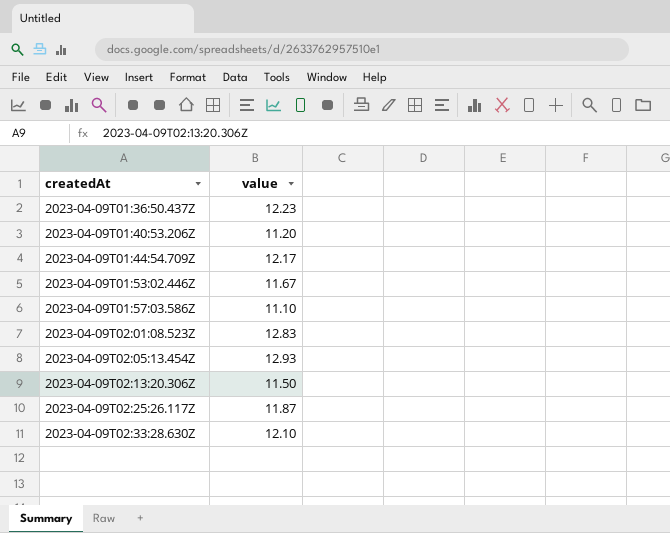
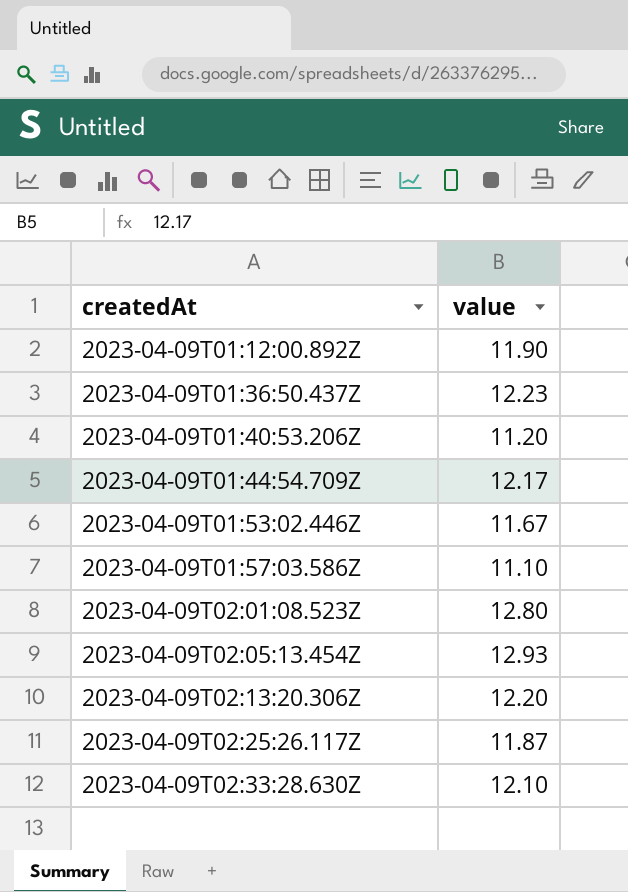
row 2023-04-09T01:12:00.892Z: none -> 11.90
2023-04-09T02:01:08.523Z | value: 12.83 -> 12.80
2023-04-09T02:13:20.306Z | value: 11.50 -> 12.20

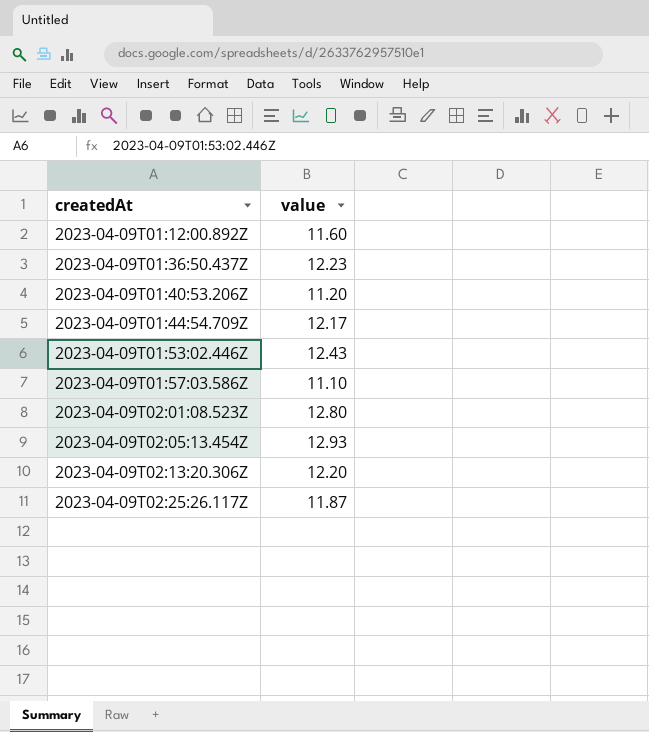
row 2023-04-09T02:33:28.630Z: 12.10 -> none
2023-04-09T01:12:00.892Z | value: 11.90 -> 11.60
2023-04-09T01:53:02.446Z | value: 11.67 -> 12.43

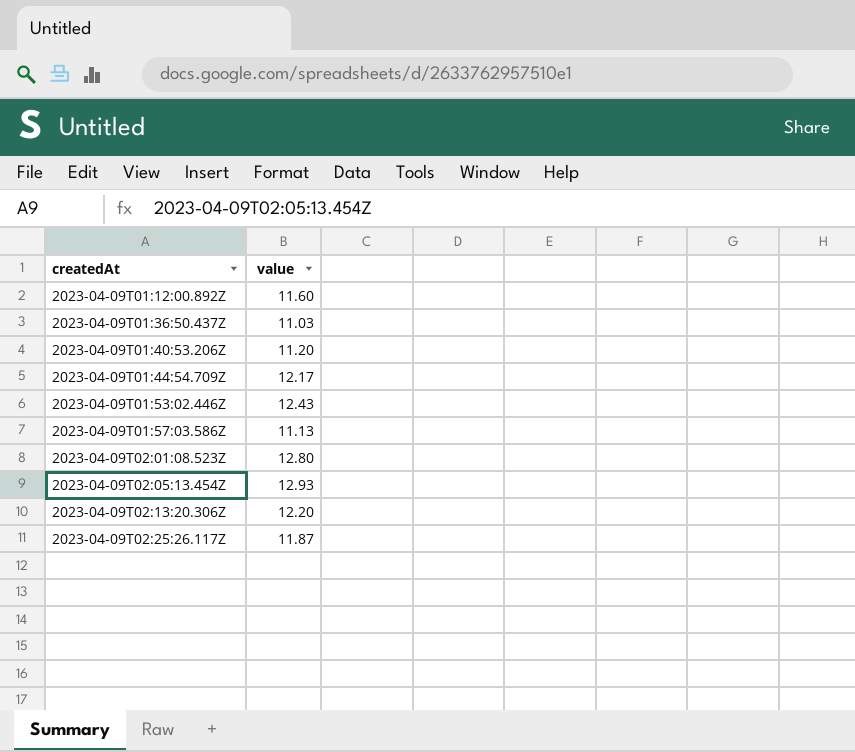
2023-04-09T01:36:50.437Z | value: 12.23 -> 11.03
2023-04-09T01:57:03.586Z | value: 11.10 -> 11.13

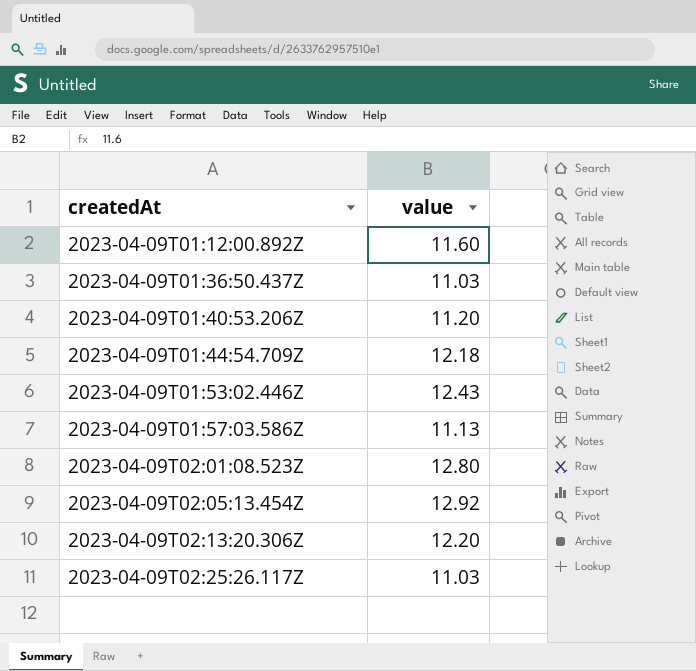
2023-04-09T01:44:54.709Z | value: 12.17 -> 12.18
2023-04-09T02:05:13.454Z | value: 12.93 -> 12.92
2023-04-09T02:25:26.117Z | value: 11.87 -> 11.03

